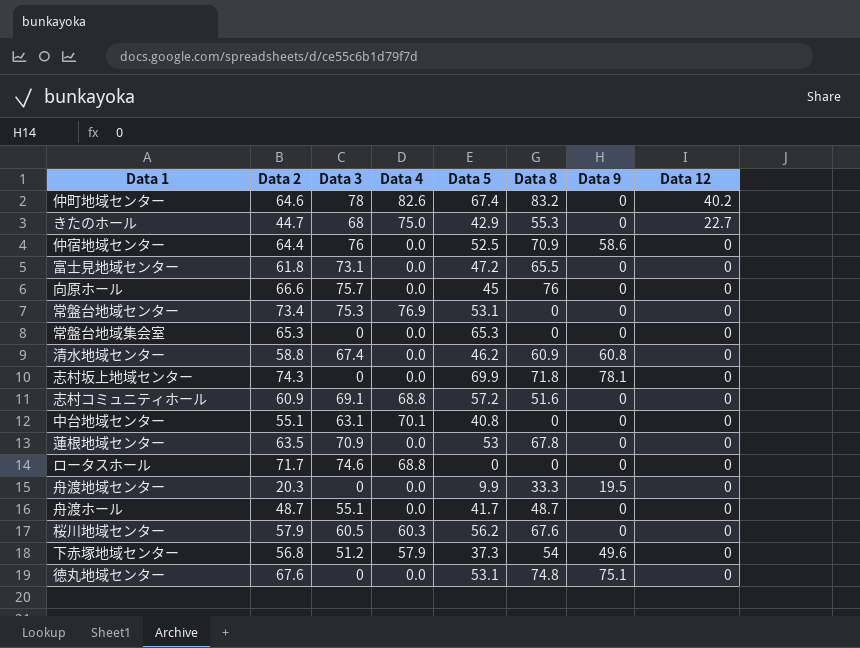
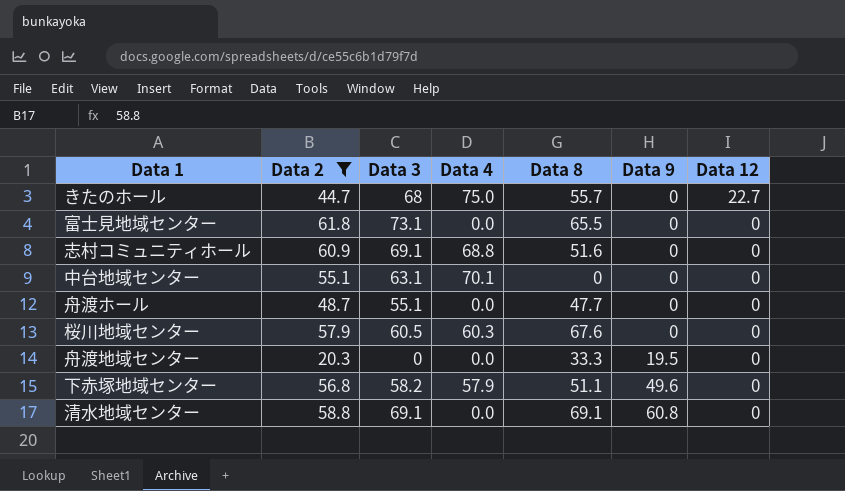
filter: none -> Data 2 <= 61.8
row order: Data 12 descending -> Data 9 ascending
column Data 5 | position: 5 -> none
きたのホール | Data 8: 55.3 -> 55.7
舟渡ホール | Data 8: 48.7 -> 47.7
下赤塚地域センター | Data 3: 51.2 -> 58.2
下赤塚地域センター | Data 8: 54 -> 51.1
清水地域センター | Data 3: 67.4 -> 69.1
清水地域センター | Data 8: 60.9 -> 69.1

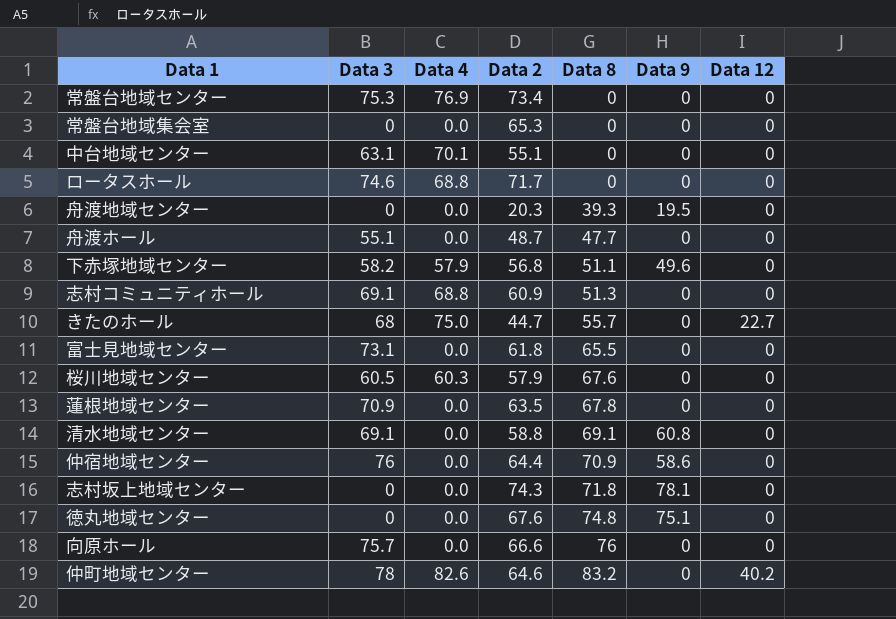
filter: Data 2 <= 61.8 -> none
row order: Data 9 ascending -> Data 8 ascending
column Data 2 | position: 2 -> 4
舟渡地域センター | Data 8: 33.3 -> 39.3
志村コミュニティホール | Data 8: 51.6 -> 51.3

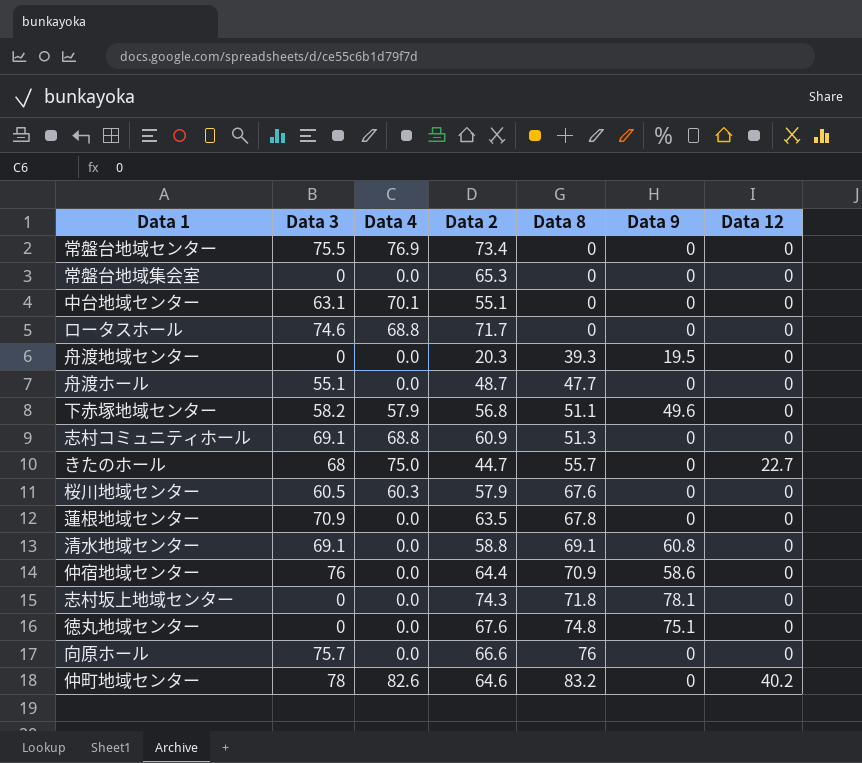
row 富士見地域センター: 73.1 | 0.0 | 61.8 | 65.5 | 0 | 0 -> none
常盤台地域センター | Data 3: 75.3 -> 75.5

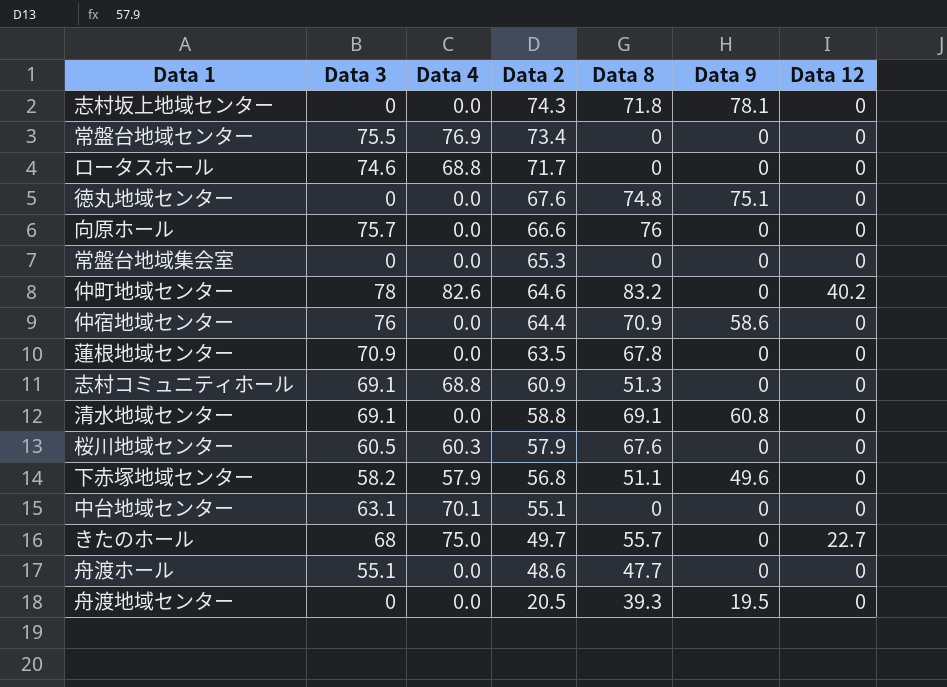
row order: Data 8 ascending -> Data 2 descending
きたのホール | Data 2: 44.7 -> 49.7
舟渡ホール | Data 2: 48.7 -> 48.6
舟渡地域センター | Data 2: 20.3 -> 20.5

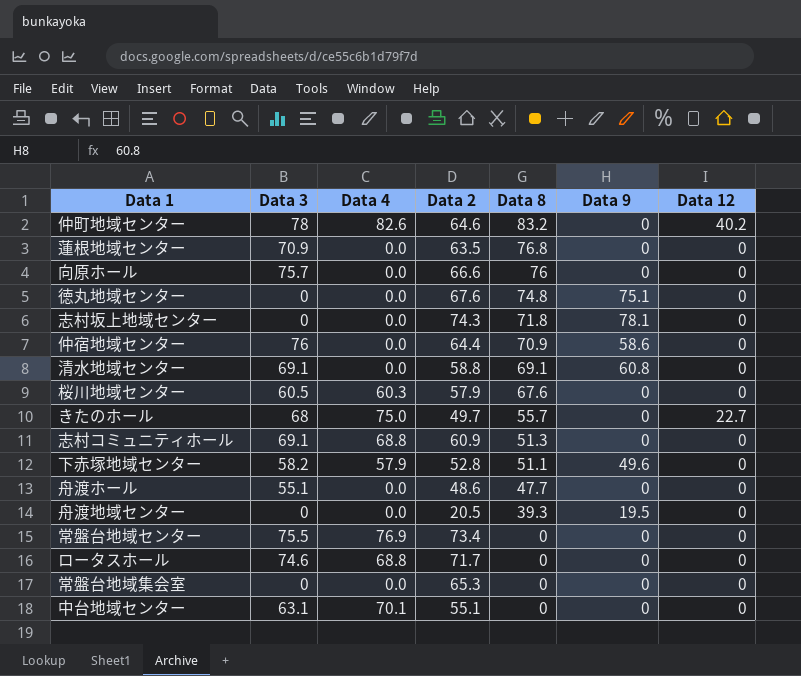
row order: Data 2 descending -> Data 8 descending
蓮根地域センター | Data 8: 67.8 -> 76.8
下赤塚地域センター | Data 2: 56.8 -> 52.8

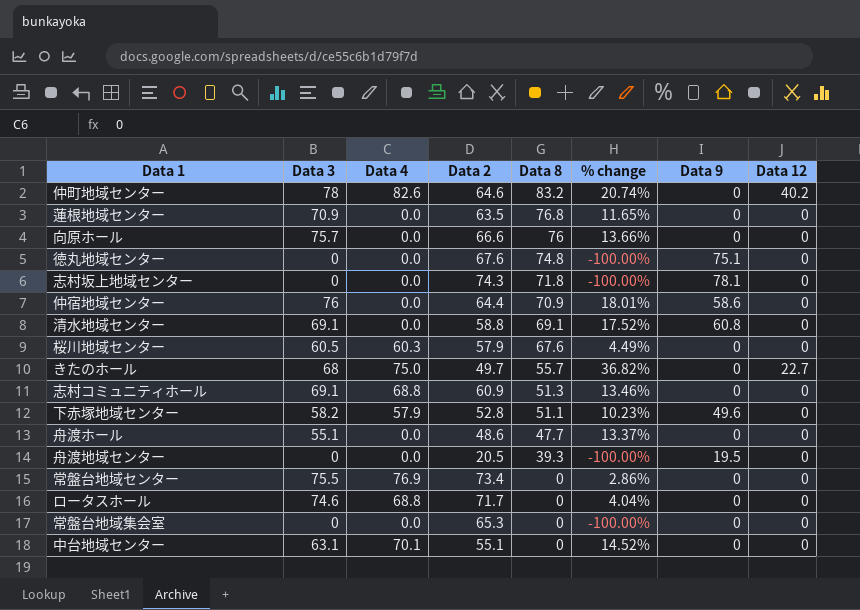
column % change | formula: none -> ([Data 3] - [Data 2]) / [Data 2]

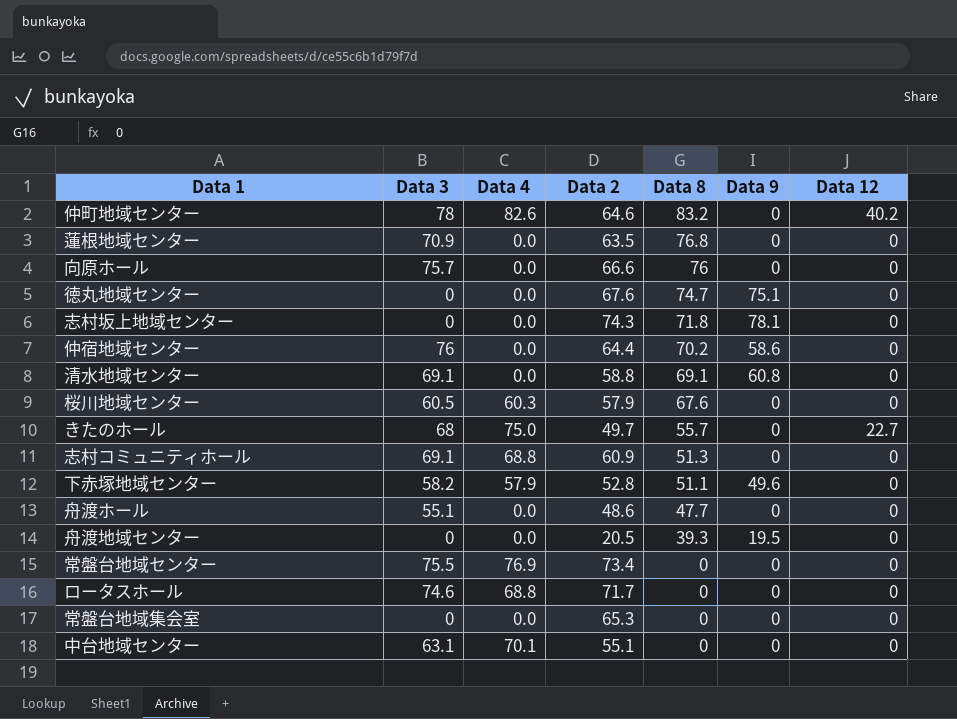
column % change | formula: ([Data 3] - [Data 2]) / [Data 2] -> none
徳丸地域センター | Data 8: 74.8 -> 74.7
仲宿地域センター | Data 8: 70.9 -> 70.2

